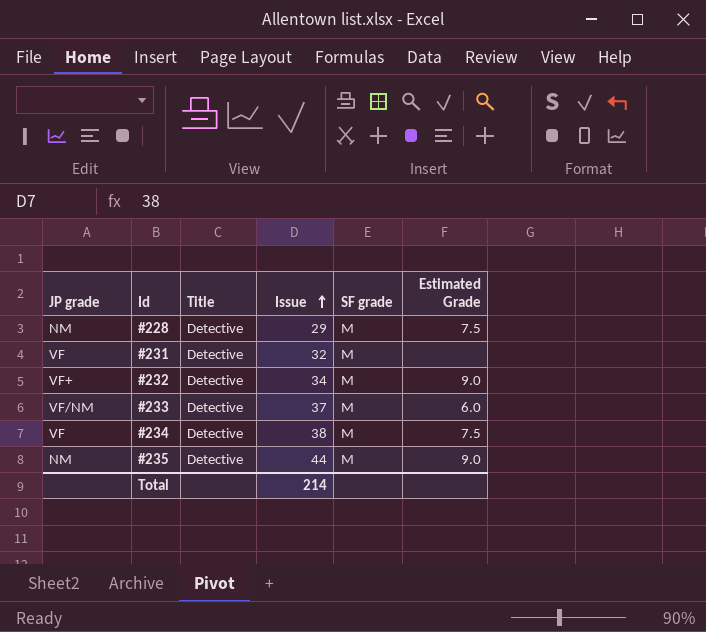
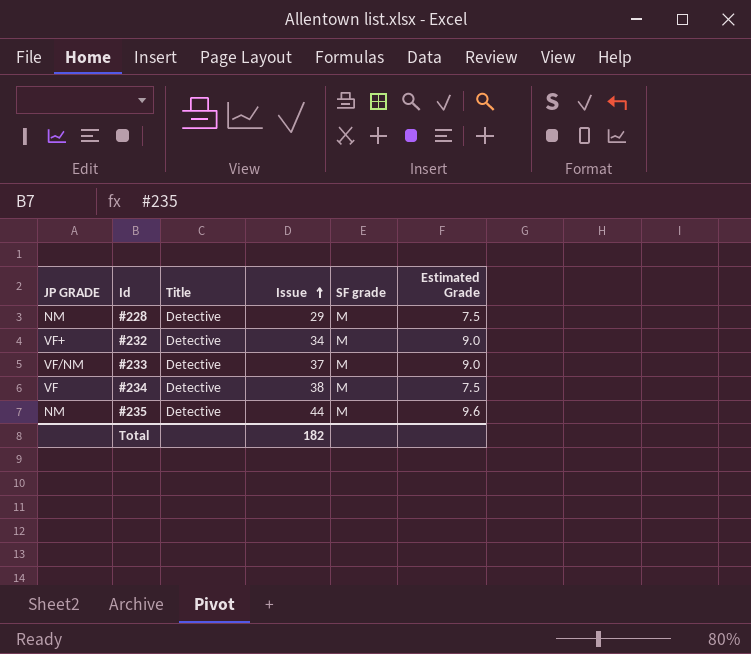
column name: JP grade -> JP GRADE
row #231: VF | Detective | 32 | M | none -> none
#233 | Estimated Grade: 6.0 -> 9.0
#235 | Estimated Grade: 9.0 -> 9.6
Total | Issue: 214 -> 182

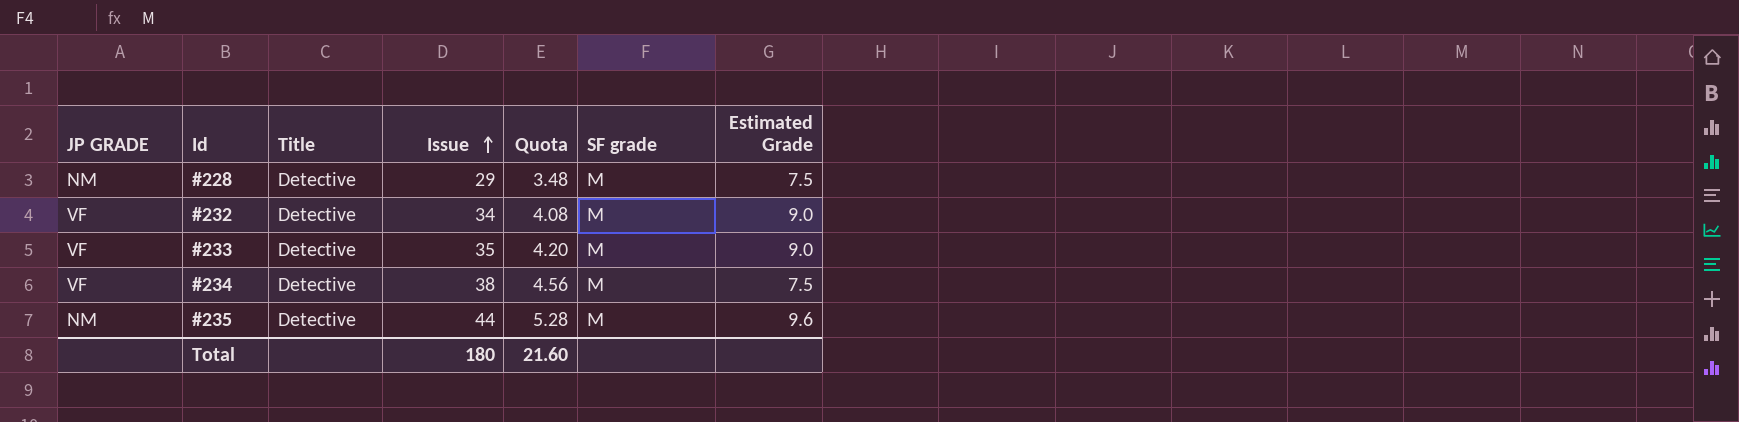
column Quota | formula: none -> [Issue] * 0.12
#232 | JP GRADE: VF+ -> VF
#233 | JP GRADE: VF/NM -> VF
#233 | Issue: 37 -> 35
Total | Issue: 182 -> 180

